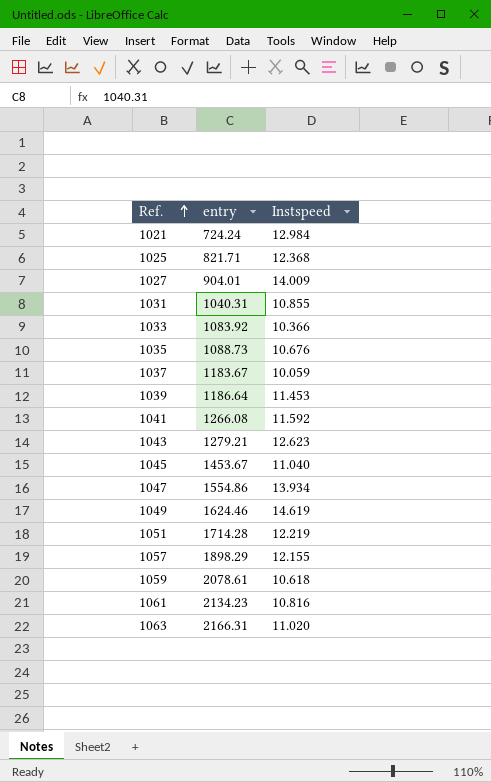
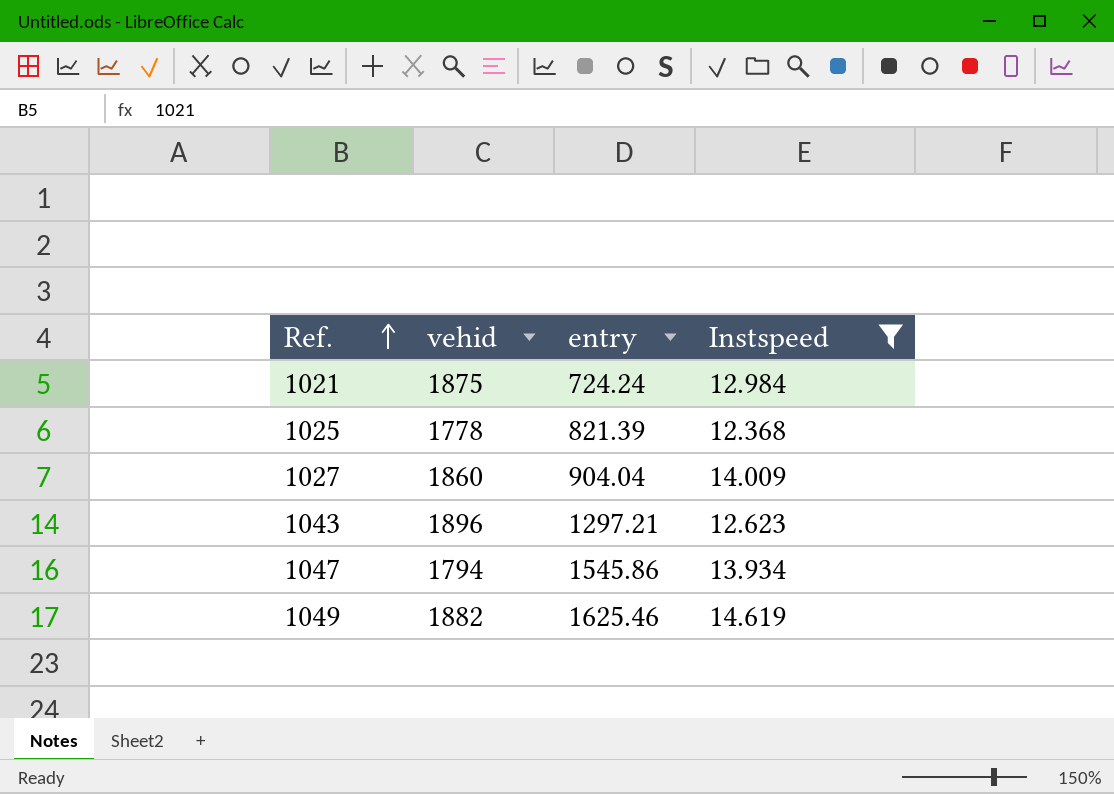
filter: none -> Instspeed >= 12.368
column vehid | position: none -> 2
1025 | entry: 821.71 -> 821.39
1027 | entry: 904.01 -> 904.04
1043 | entry: 1279.21 -> 1297.21
1047 | entry: 1554.86 -> 1545.86
1049 | entry: 1624.46 -> 1625.46

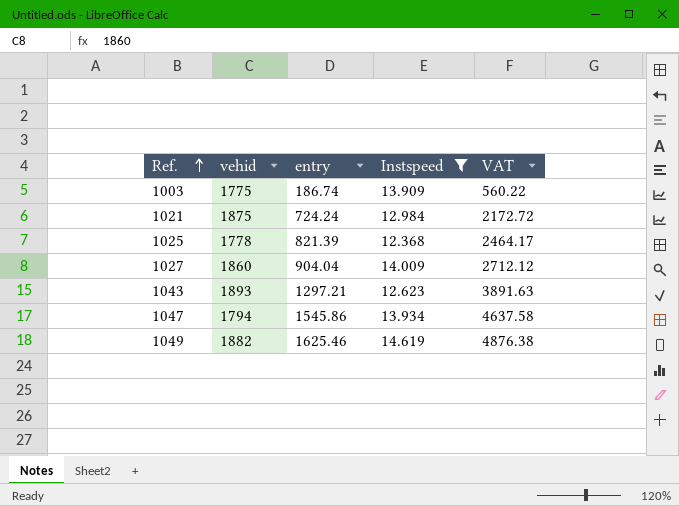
column VAT | formula: none -> [entry] * 3
row 1003: none -> 1775 | 186.74 | 13.909 | 560.22
1043 | vehid: 1896 -> 1893

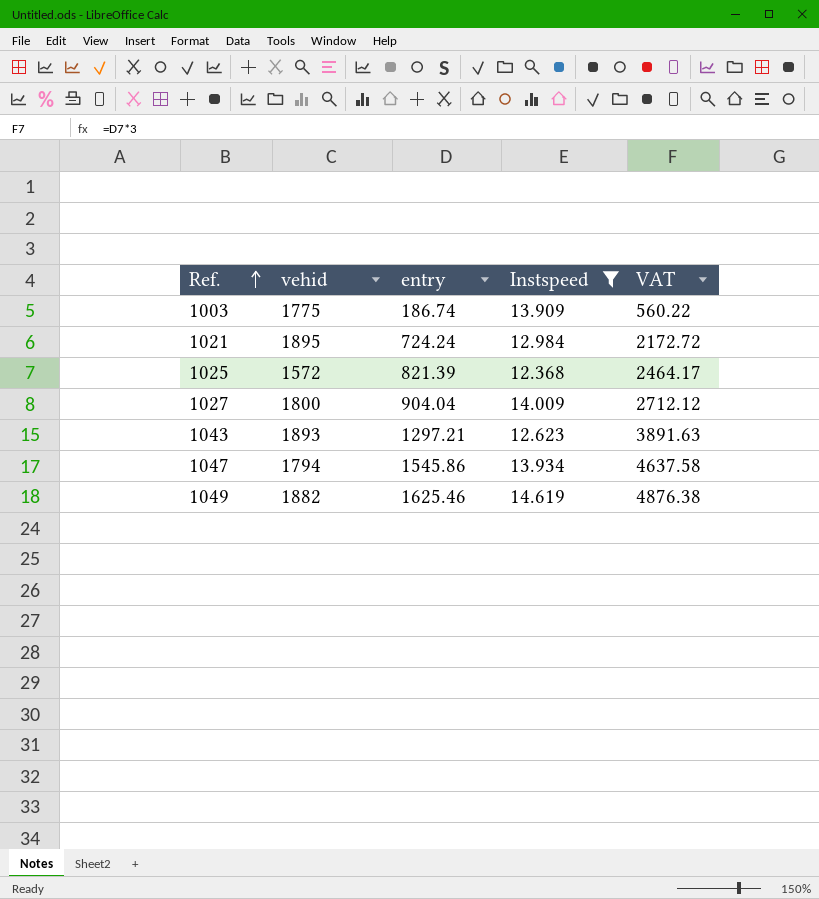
1021 | vehid: 1875 -> 1895
1025 | vehid: 1778 -> 1572
1027 | vehid: 1860 -> 1800

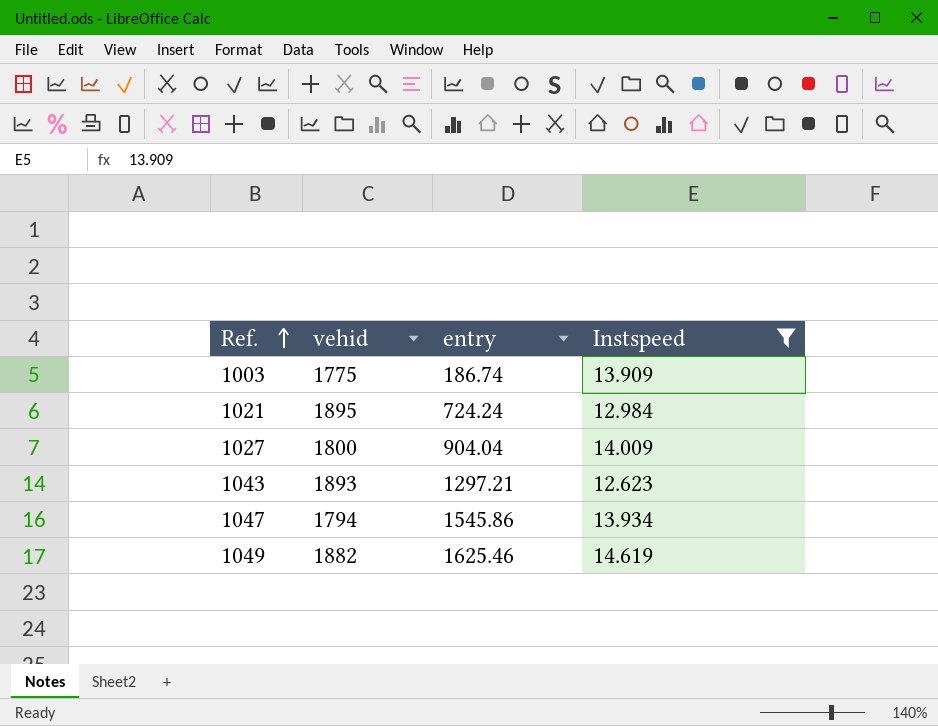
column VAT | formula: [entry] * 3 -> none
row 1025: 1572 | 821.39 | 12.368 | 2464.17 -> none

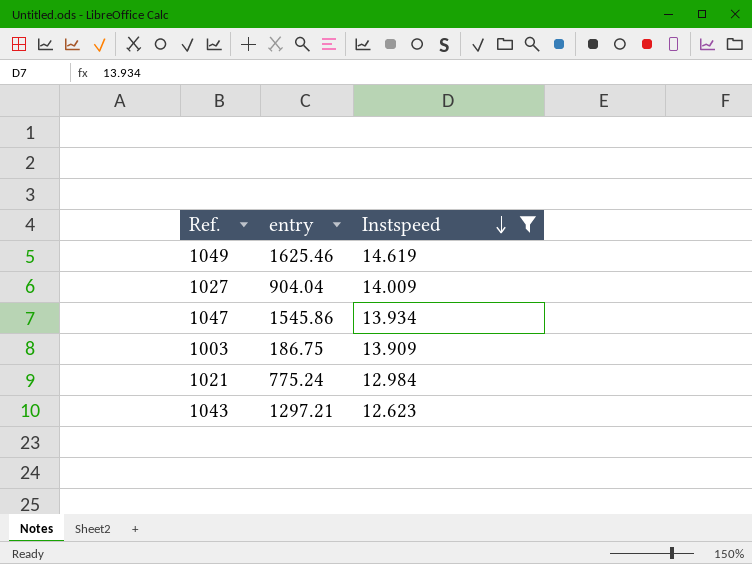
row order: Ref. ascending -> Instspeed descending
column vehid | position: 2 -> none
1003 | entry: 186.74 -> 186.75
1021 | entry: 724.24 -> 775.24

